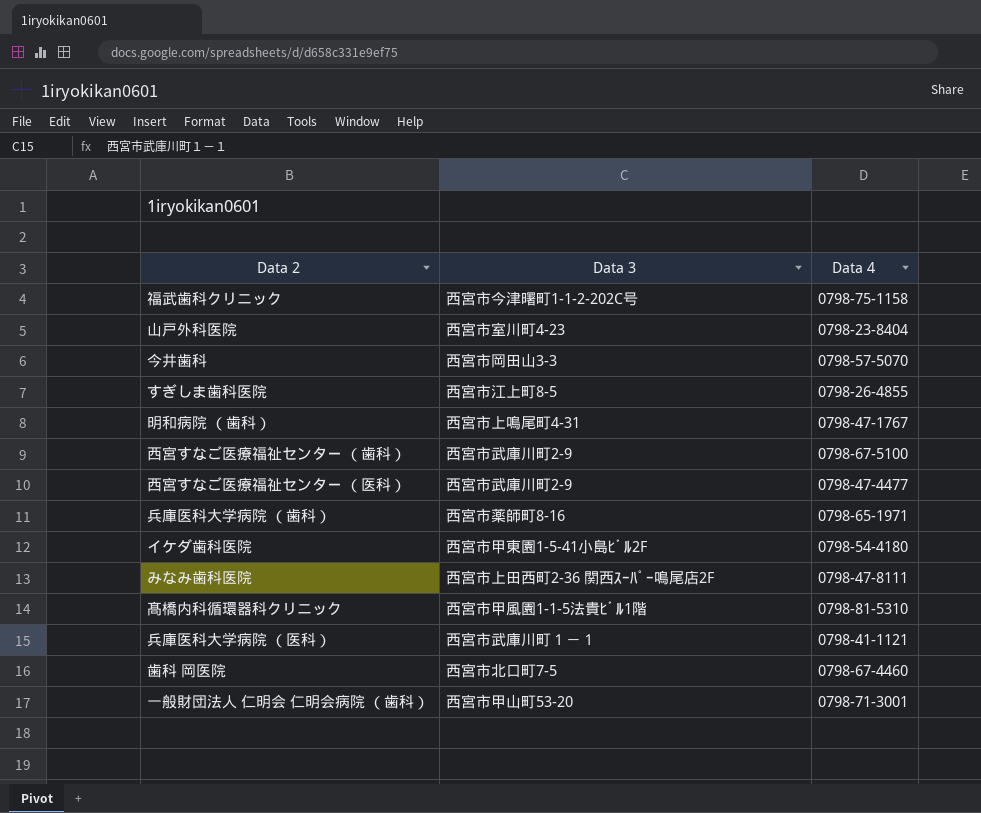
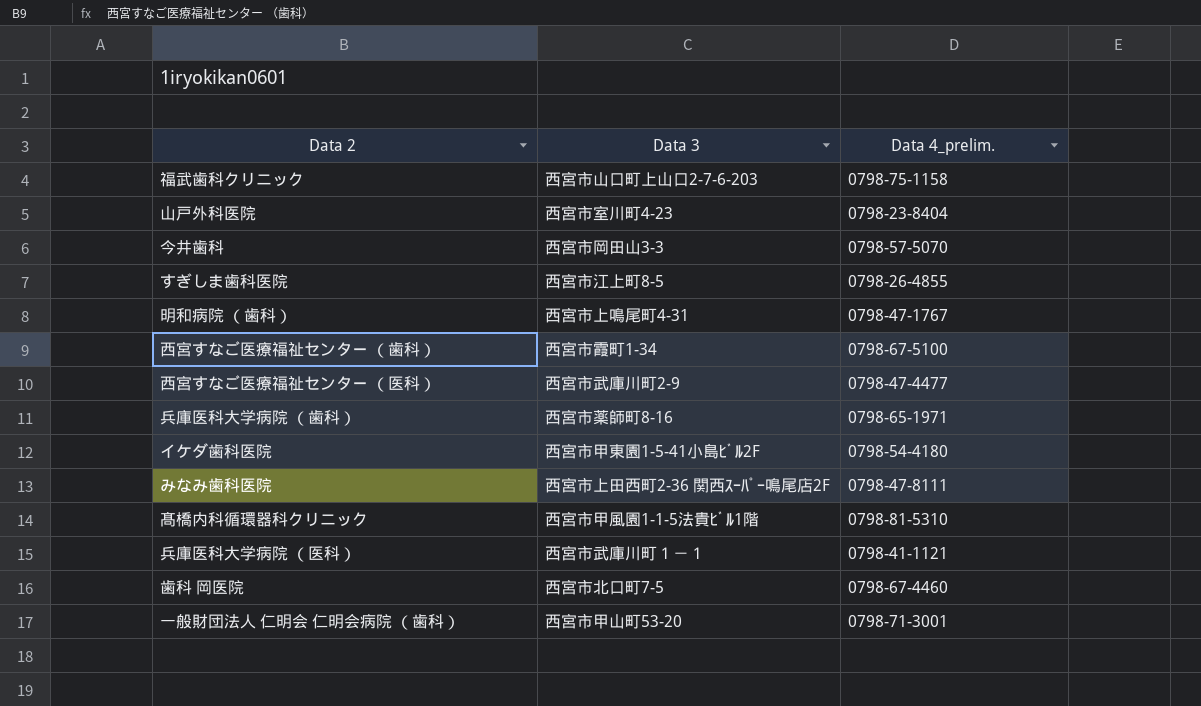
column name: Data 4 -> Data 4_prelim.
福武歯科クリニック | Data 3: 西宮市今津曙町1-1-2-202C号 -> 西宮市山口町上山口2-7-6-203
西宮すなご医療福祉センター （歯科） | Data 3: 西宮市武庫川町2-9 -> 西宮市霞町1-34

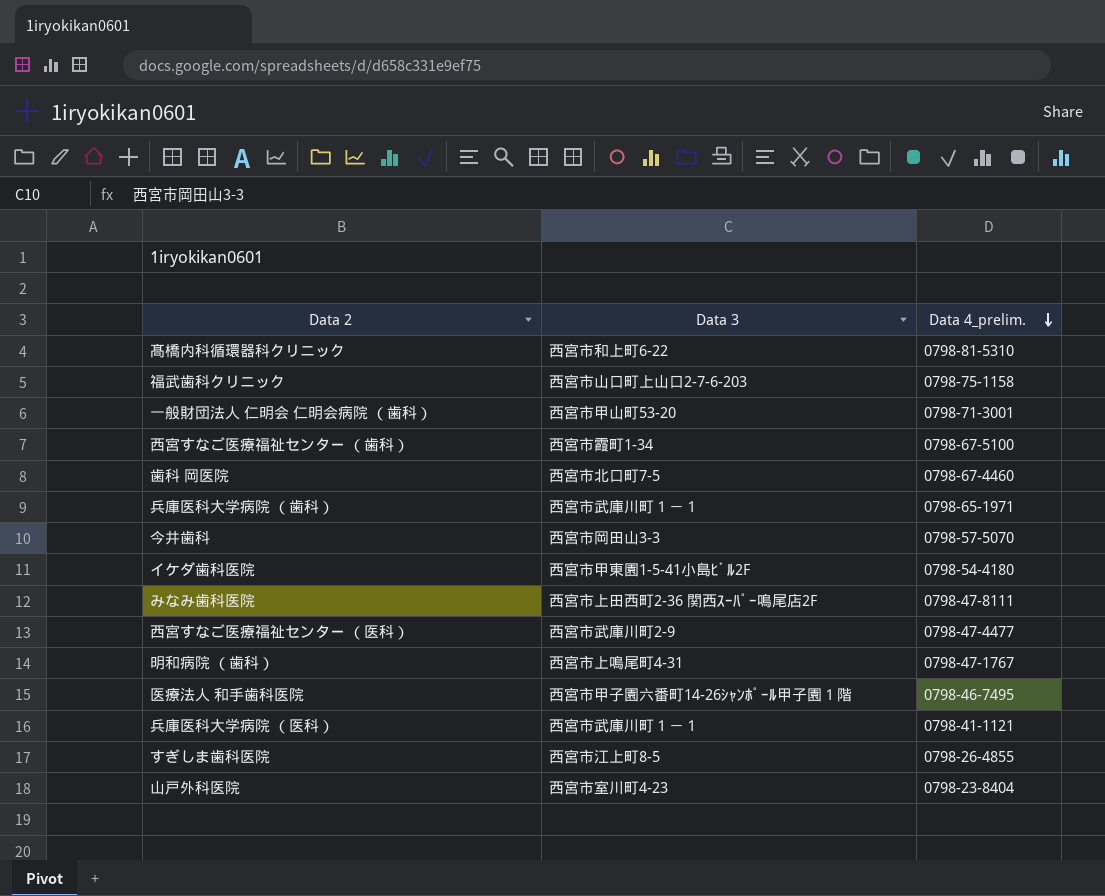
row order: none -> Data 4_prelim. descending
髙橋内科循環器科クリニック | Data 3: 西宮市甲風園1-1-5法貴ﾋﾞﾙ1階 -> 西宮市和上町6-22
兵庫医科大学病院 （歯科） | Data 3: 西宮市薬師町8-16 -> 西宮市武庫川町１－１
row 医療法人 和手歯科医院: none -> 西宮市甲子園六番町14-26ｼｬﾝﾎﾟｰﾙ甲子園１階 | 0798-46-7495

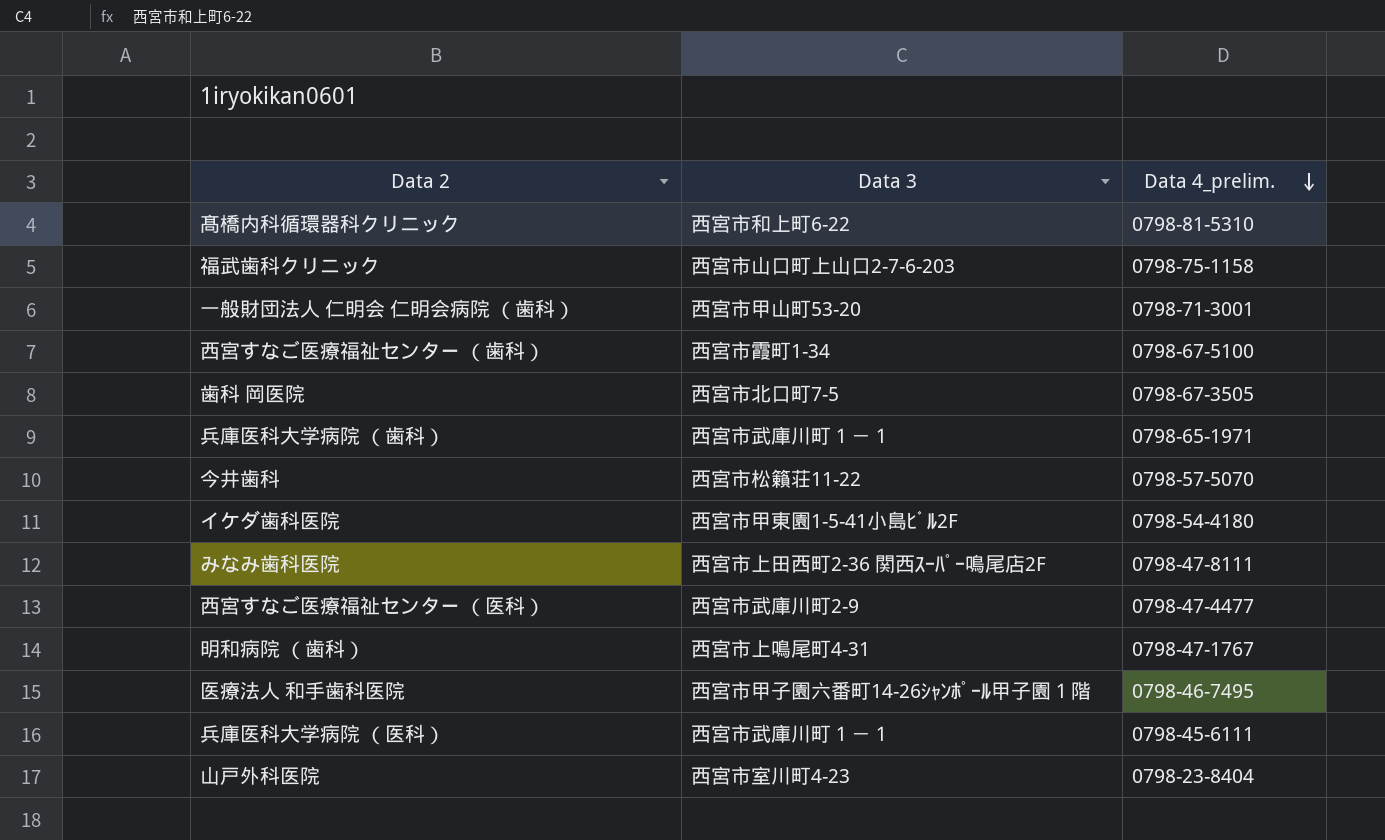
row すぎしま歯科医院: 西宮市江上町8-5 | 0798-26-4855 -> none
歯科 岡医院 | Data 4_prelim.: 0798-67-4460 -> 0798-67-3505
今井歯科 | Data 3: 西宮市岡田山3-3 -> 西宮市松籟荘11-22
兵庫医科大学病院 （医科） | Data 4_prelim.: 0798-41-1121 -> 0798-45-6111

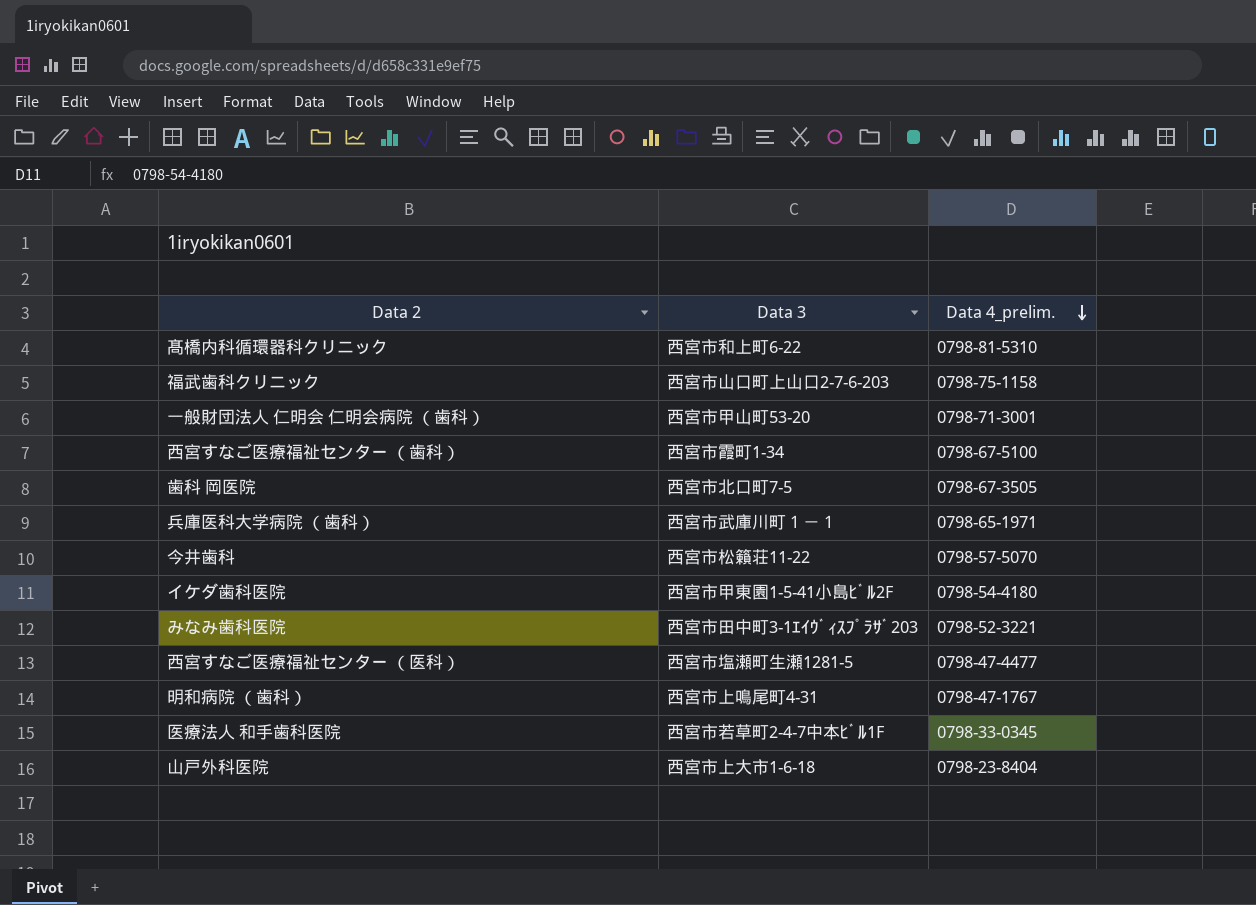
row 兵庫医科大学病院 （医科）: 西宮市武庫川町１－１ | 0798-45-6111 -> none
みなみ歯科医院 | Data 3: 西宮市上田西町2-36 関西ｽｰﾊﾟｰ鳴尾店2F -> 西宮市田中町3-1ｴｲｳﾞｨｽﾌﾟﾗｻﾞ203
みなみ歯科医院 | Data 4_prelim.: 0798-47-8111 -> 0798-52-3221
西宮すなご医療福祉センター （医科） | Data 3: 西宮市武庫川町2-9 -> 西宮市塩瀬町生瀬1281-5
医療法人 和手歯科医院 | Data 3: 西宮市甲子園六番町14-26ｼｬﾝﾎﾟｰﾙ甲子園１階 -> 西宮市若草町2-4-7中本ﾋﾞﾙ1F
医療法人 和手歯科医院 | Data 4_prelim.: 0798-46-7495 -> 0798-33-0345
山戸外科医院 | Data 3: 西宮市室川町4-23 -> 西宮市上大市1-6-18

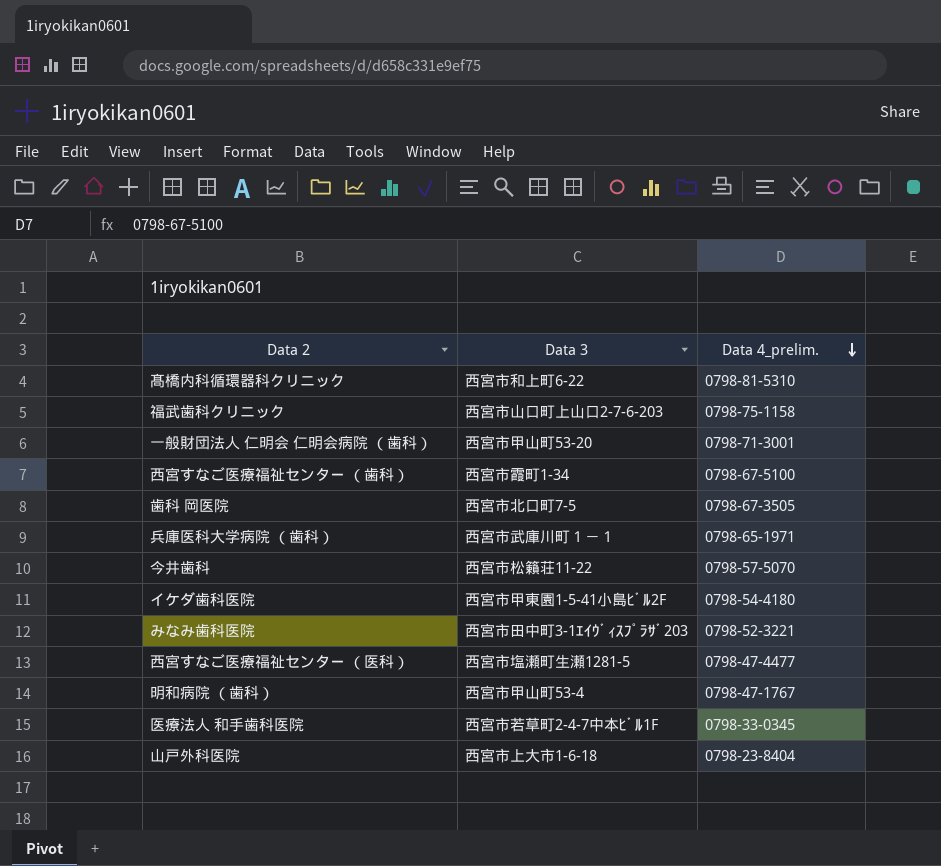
明和病院 （歯科） | Data 3: 西宮市上鳴尾町4-31 -> 西宮市甲山町53-4

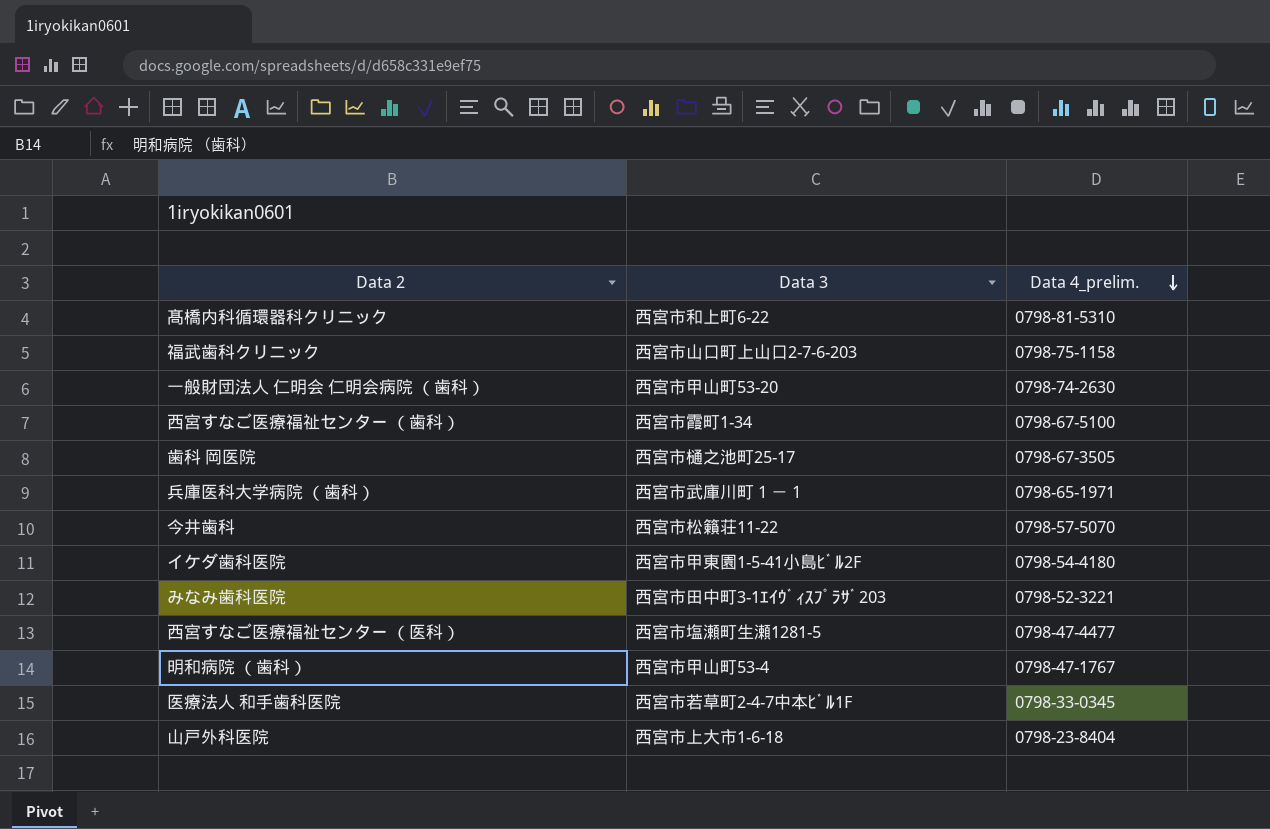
一般財団法人 仁明会 仁明会病院 （歯科） | Data 4_prelim.: 0798-71-3001 -> 0798-74-2630
歯科 岡医院 | Data 3: 西宮市北口町7-5 -> 西宮市樋之池町25-17

